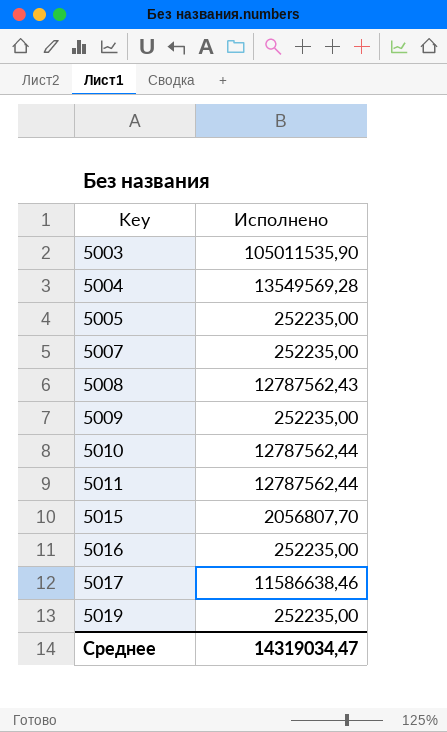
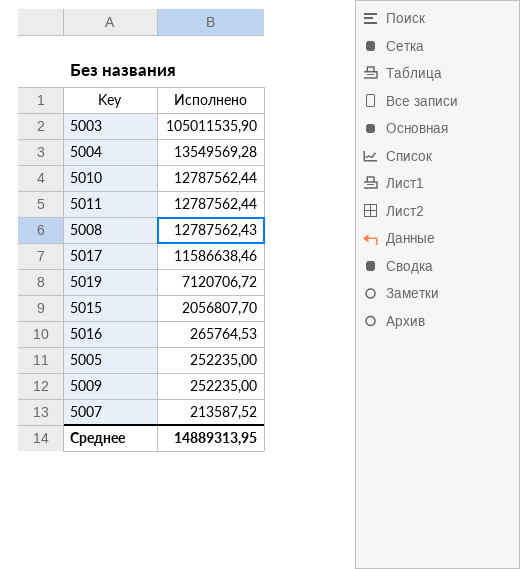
row order: Key ascending -> Исполнено descending
5019 | Исполнено: 252235,00 -> 7120706,72
5016 | Исполнено: 252235,00 -> 265764,53
5007 | Исполнено: 252235,00 -> 213587,52
Среднее | Исполнено: 14319034,47 -> 14889313,95

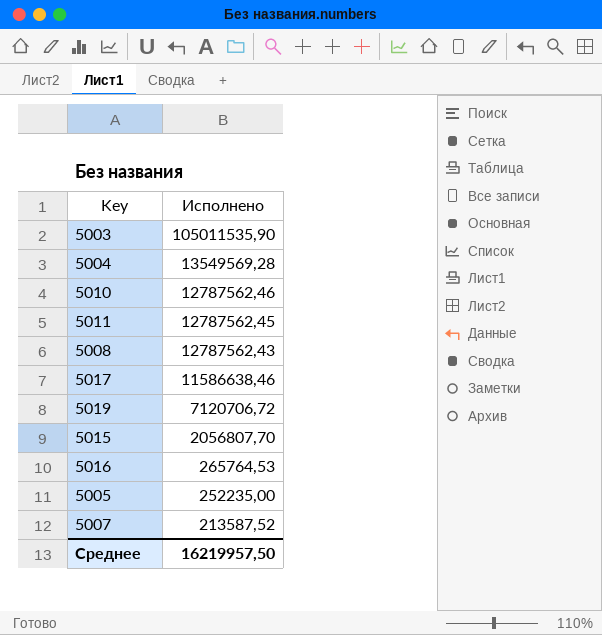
row 5009: 252235,00 -> none
5010 | Исполнено: 12787562,44 -> 12787562,46
5011 | Исполнено: 12787562,44 -> 12787562,45
Среднее | Исполнено: 14889313,95 -> 16219957,50

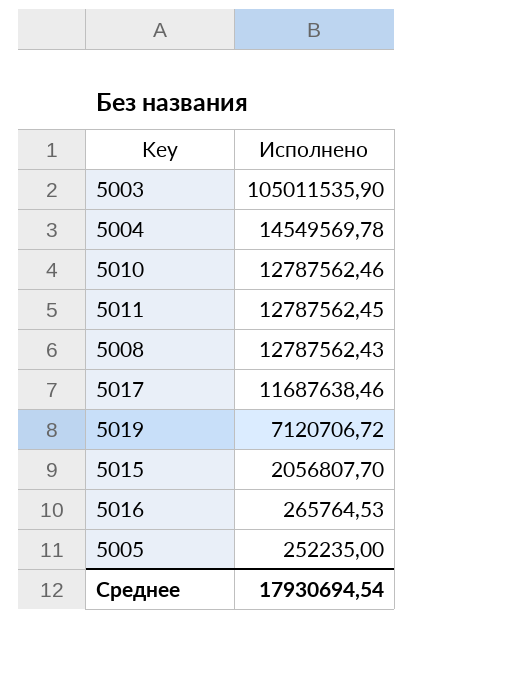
row 5007: 213587,52 -> none
5004 | Исполнено: 13549569,28 -> 14549569,78
5017 | Исполнено: 11586638,46 -> 11687638,46
Среднее | Исполнено: 16219957,50 -> 17930694,54

